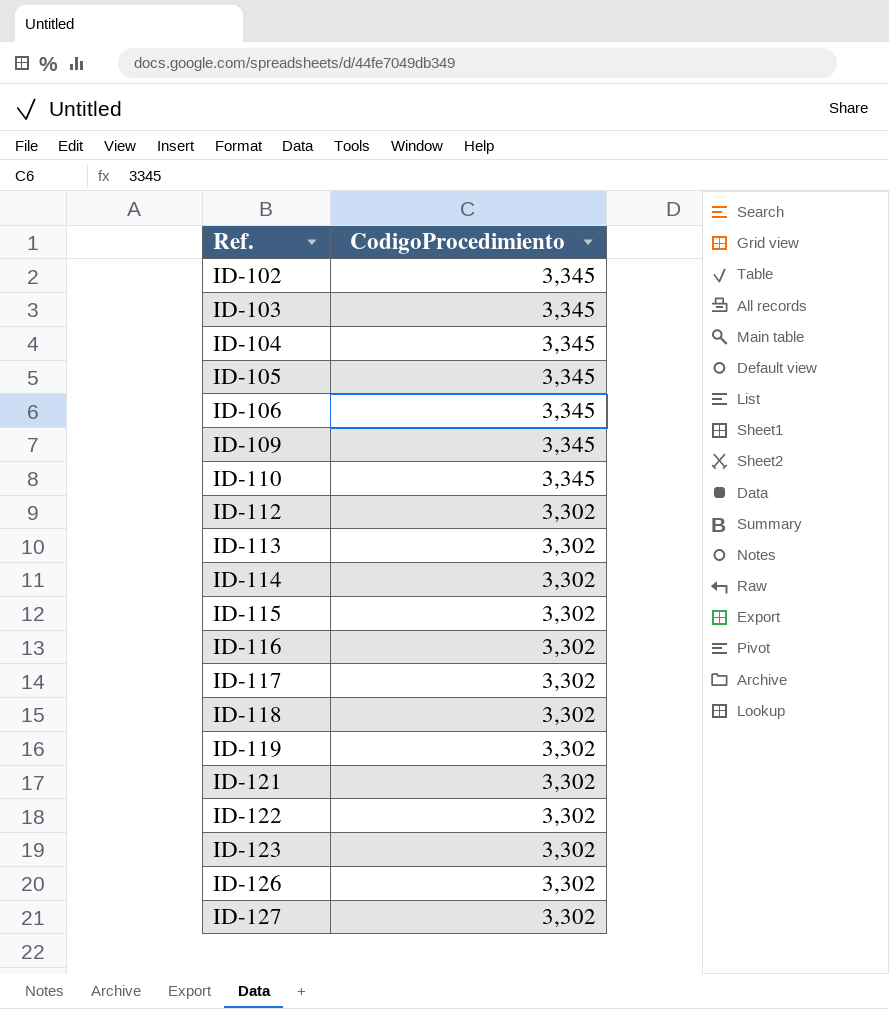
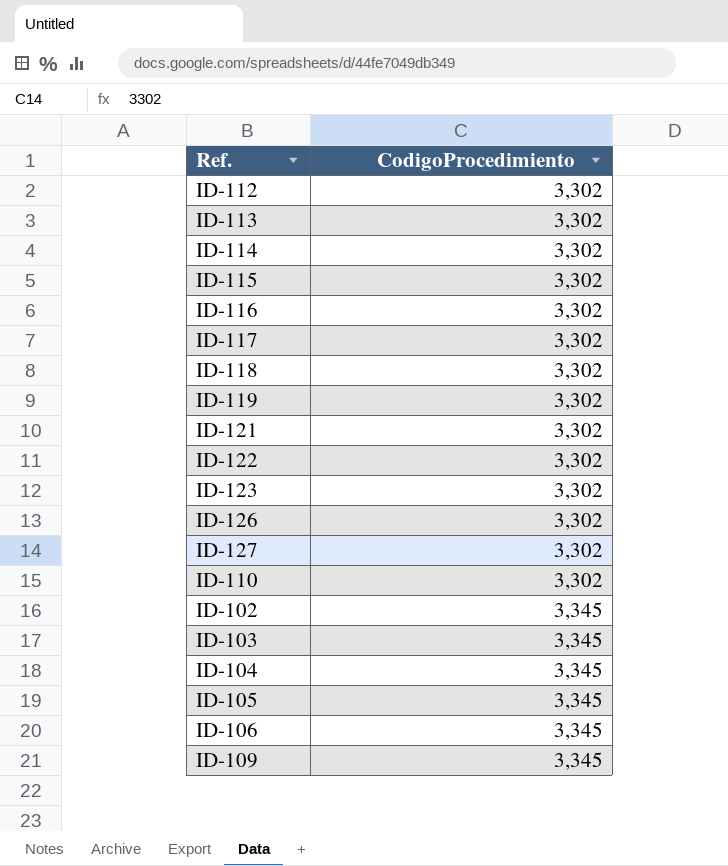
row order: Ref. ascending -> CodigoProcedimiento ascending
ID-110 | CodigoProcedimiento: 3,345 -> 3,302

